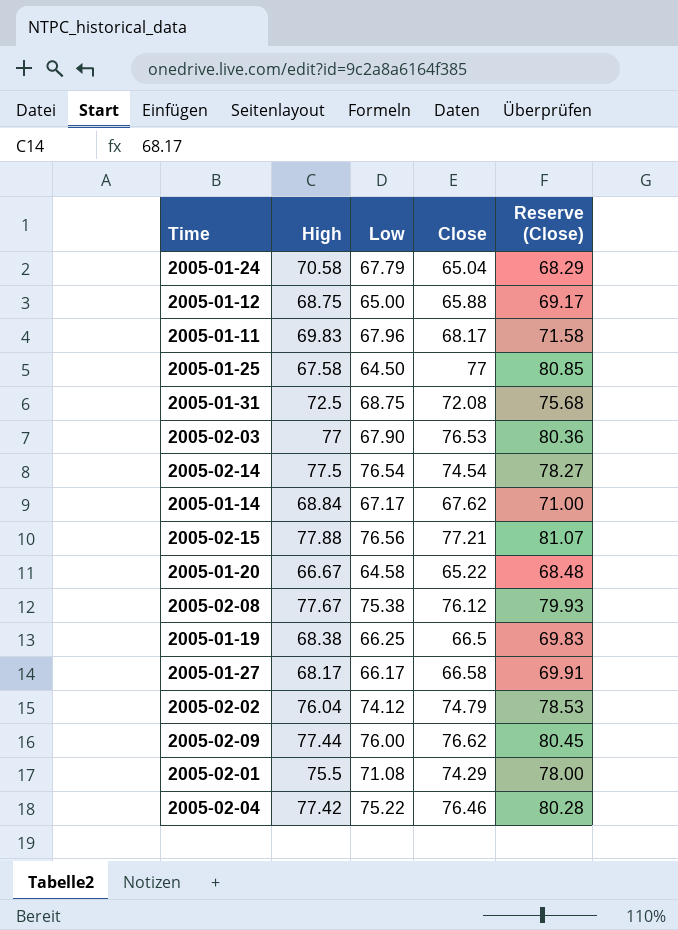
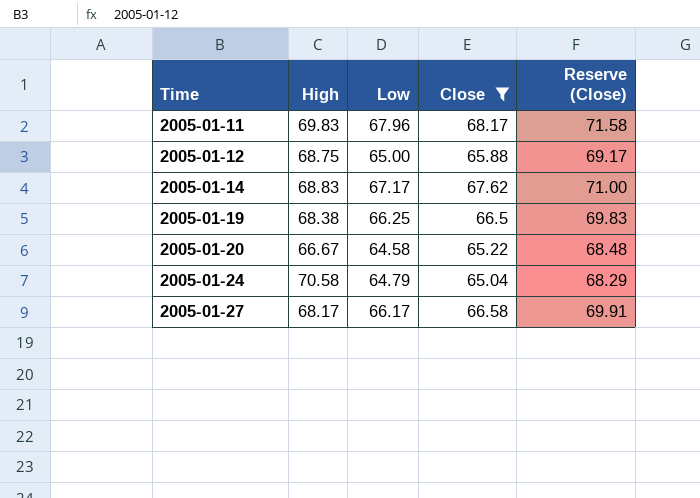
filter: none -> Close <= 68.17
row order: none -> Time ascending
2005-01-14 | High: 68.84 -> 68.83
2005-01-24 | Low: 67.79 -> 64.79

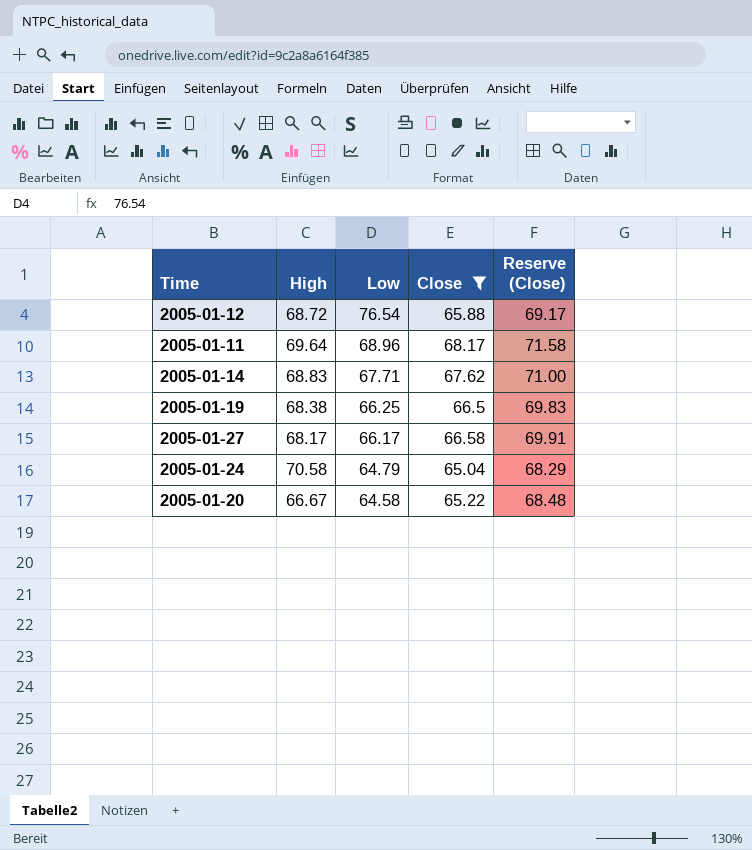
row order: Time ascending -> Low descending
2005-01-12 | High: 68.75 -> 68.72
2005-01-12 | Low: 65.00 -> 76.54
2005-01-11 | High: 69.83 -> 69.64
2005-01-11 | Low: 67.96 -> 68.96
2005-01-14 | Low: 67.17 -> 67.71

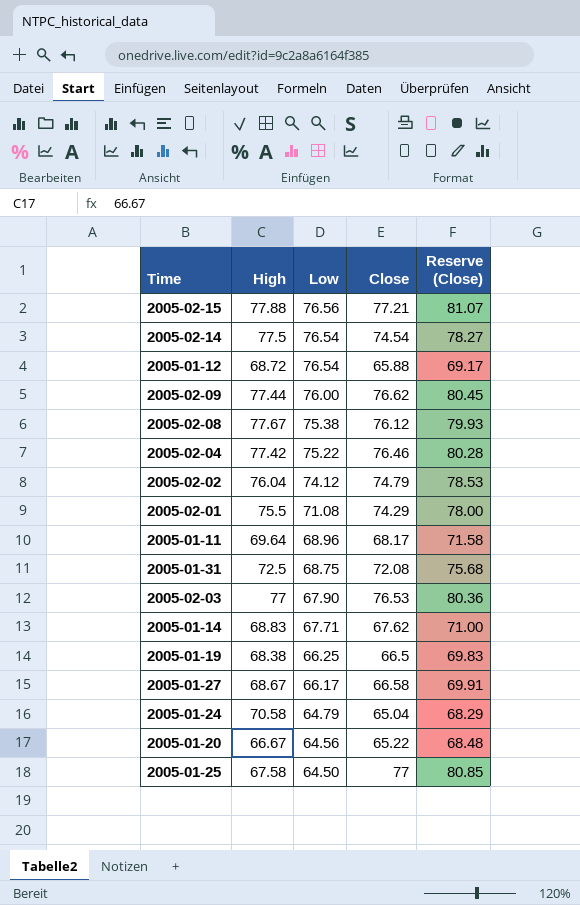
filter: Close <= 68.17 -> none
2005-01-27 | High: 68.17 -> 68.67
2005-01-20 | Low: 64.58 -> 64.56

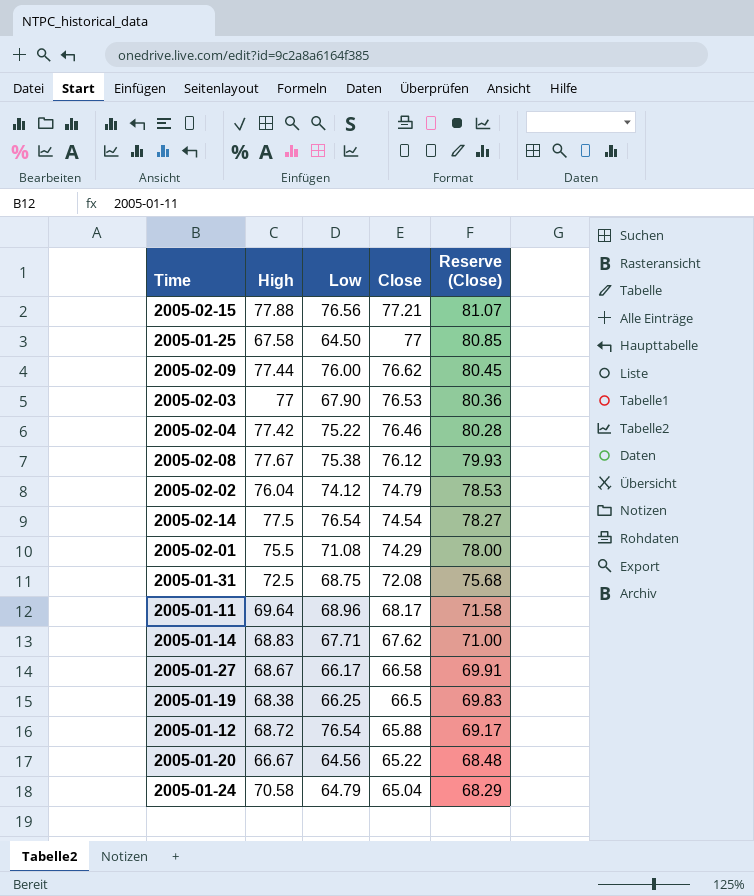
row order: Low descending -> Close descending

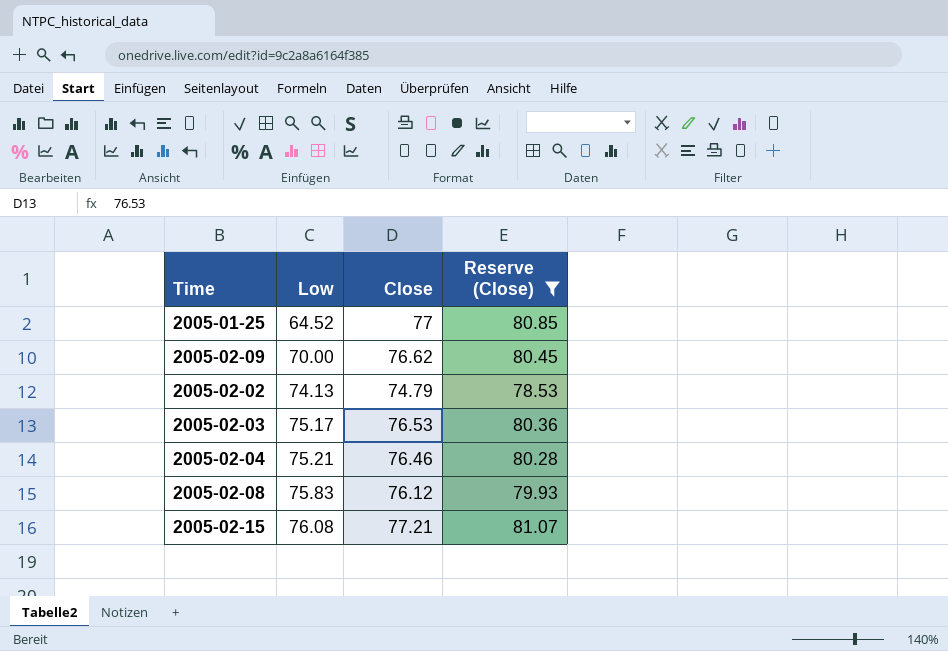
filter: none -> Reserve (Close) >= 78.53
row order: Close descending -> Low ascending
column High | position: 2 -> none
2005-01-25 | Low: 64.50 -> 64.52
2005-02-09 | Low: 76.00 -> 70.00
2005-02-02 | Low: 74.12 -> 74.13
2005-02-03 | Low: 67.90 -> 75.17
2005-02-04 | Low: 75.22 -> 75.21
2005-02-08 | Low: 75.38 -> 75.83
2005-02-15 | Low: 76.56 -> 76.08

